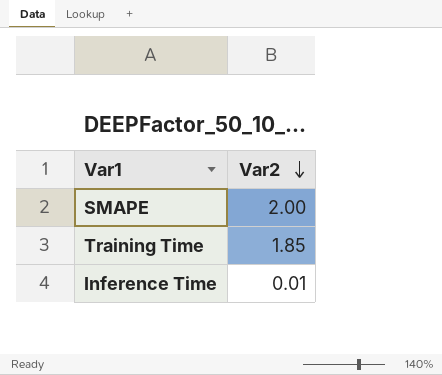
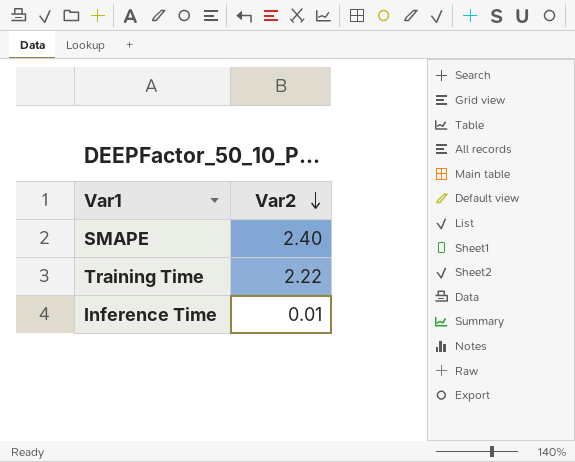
SMAPE | Var2: 2.00 -> 2.40
Training Time | Var2: 1.85 -> 2.22

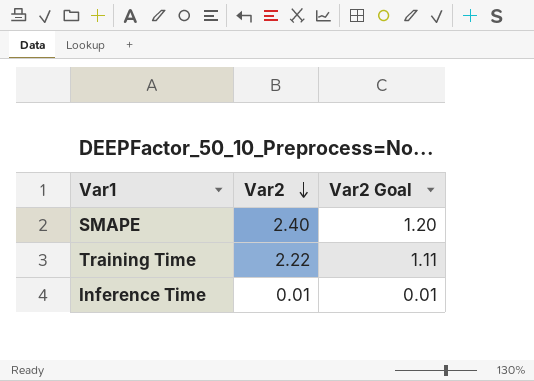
column Var2 Goal | formula: none -> [Var2] * 0.5

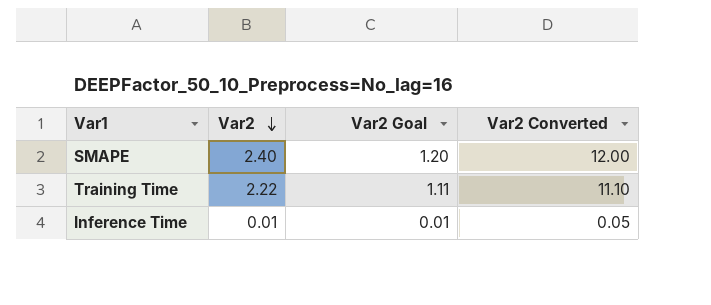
column Var2 Converted | formula: none -> [Var2] * 5

